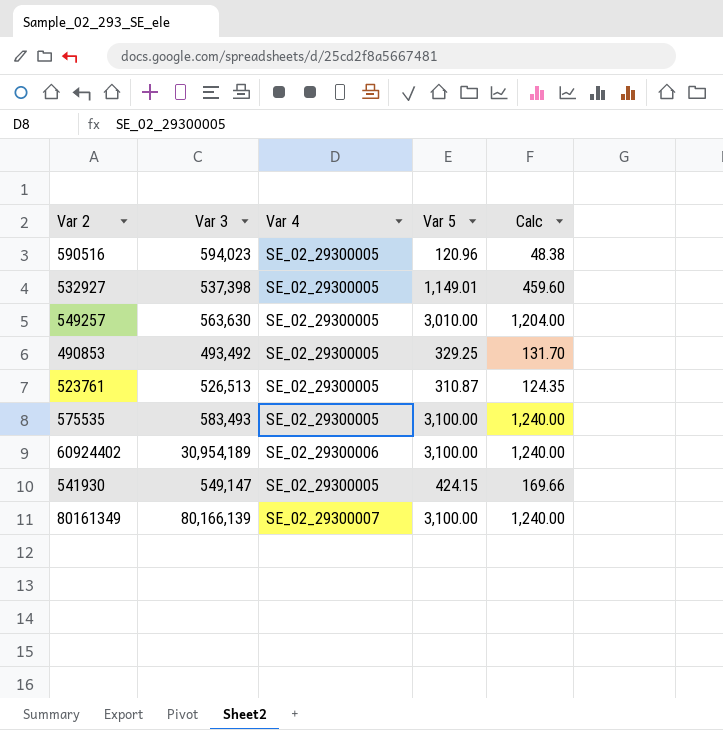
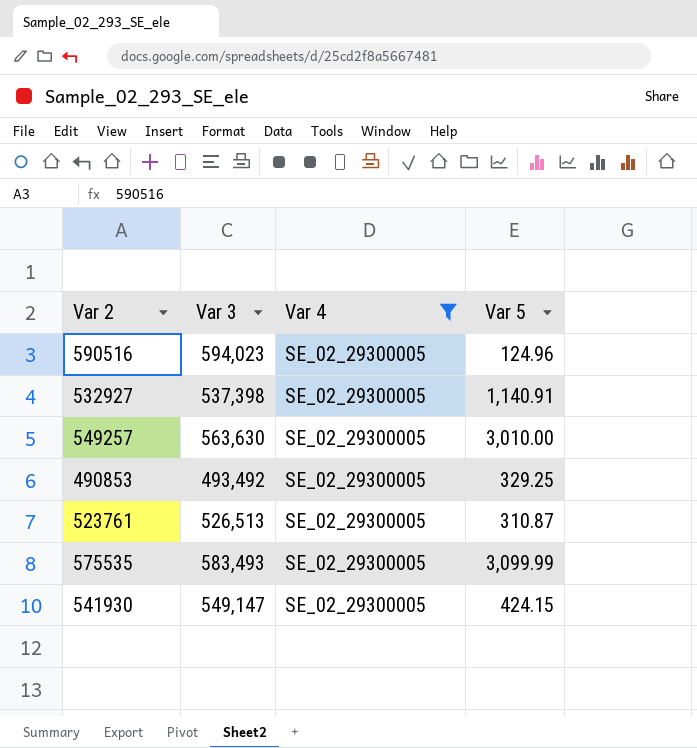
filter: none -> Var 4 = SE_02_29300005
column Calc | formula: [Var 5] * 0.4 -> none
590516 | Var 5: 120.96 -> 124.96
532927 | Var 5: 1,149.01 -> 1,140.91
575535 | Var 5: 3,100.00 -> 3,099.99

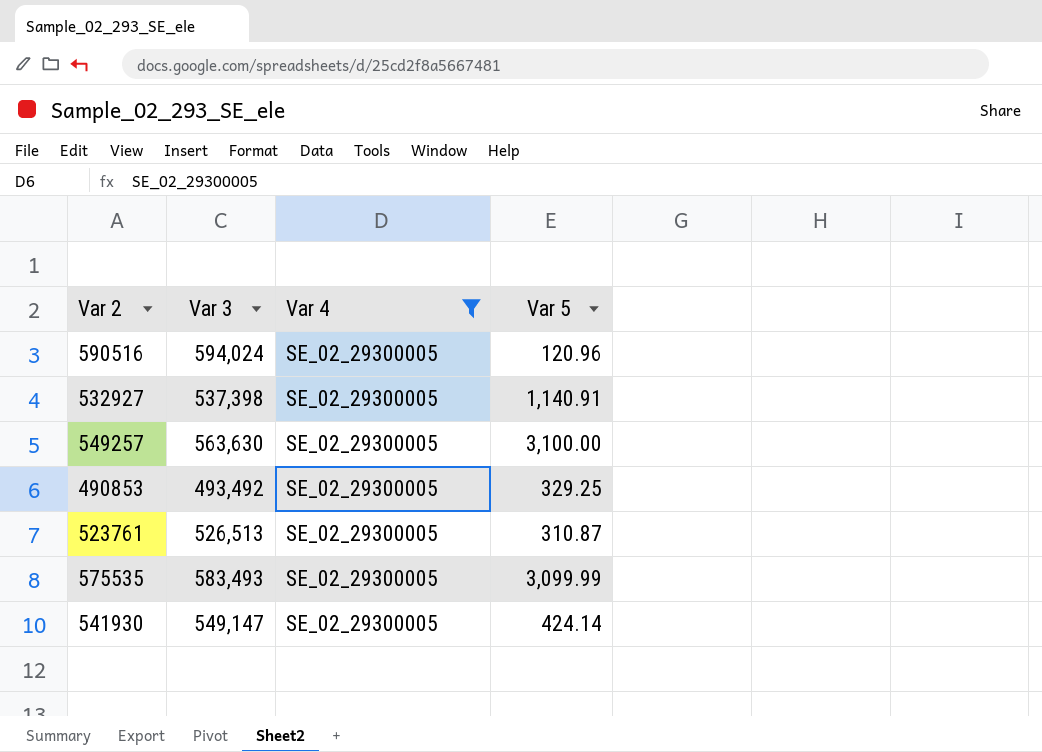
590516 | Var 3: 594,023 -> 594,024
590516 | Var 5: 124.96 -> 120.96
549257 | Var 5: 3,010.00 -> 3,100.00
541930 | Var 5: 424.15 -> 424.14

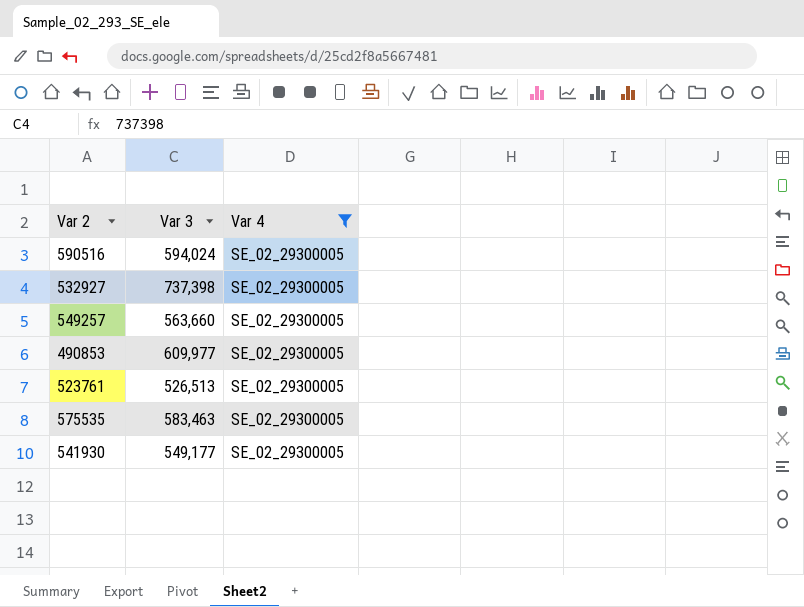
column Var 5 | position: 4 -> none
532927 | Var 3: 537,398 -> 737,398
549257 | Var 3: 563,630 -> 563,660
490853 | Var 3: 493,492 -> 609,977
575535 | Var 3: 583,493 -> 583,463
541930 | Var 3: 549,147 -> 549,177

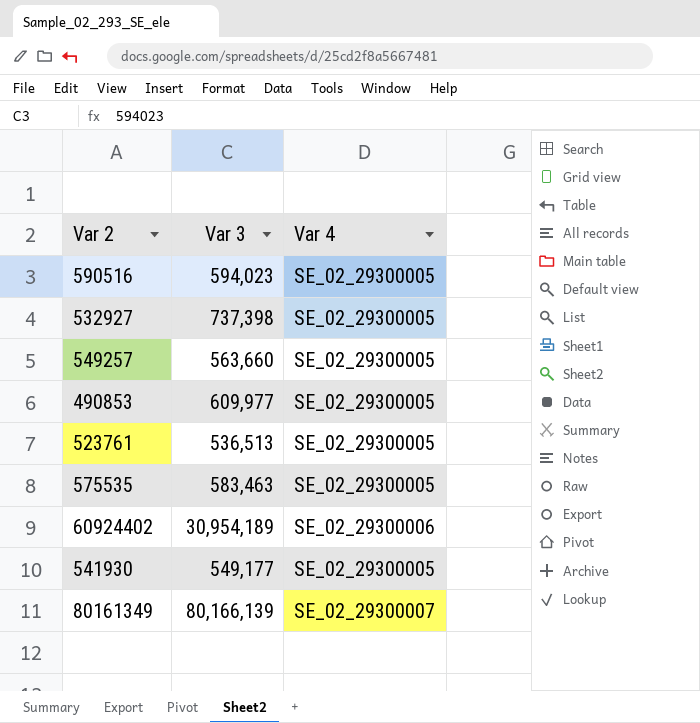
filter: Var 4 = SE_02_29300005 -> none
590516 | Var 3: 594,024 -> 594,023
523761 | Var 3: 526,513 -> 536,513

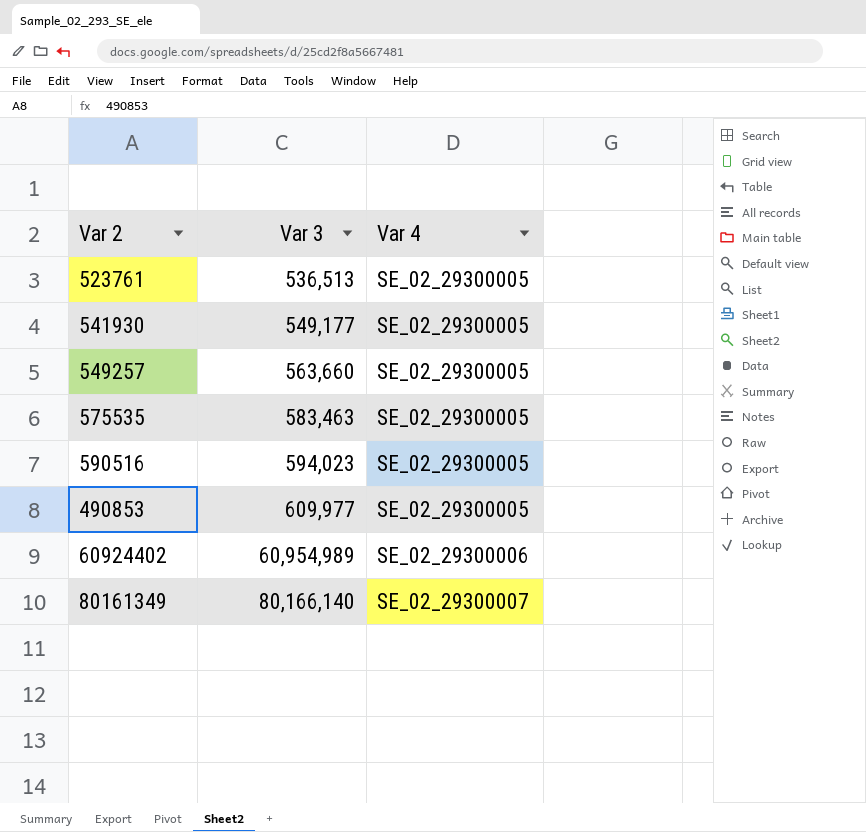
row order: none -> Var 3 ascending
row 532927: 737,398 | SE_02_29300005 -> none
60924402 | Var 3: 30,954,189 -> 60,954,989
80161349 | Var 3: 80,166,139 -> 80,166,140

